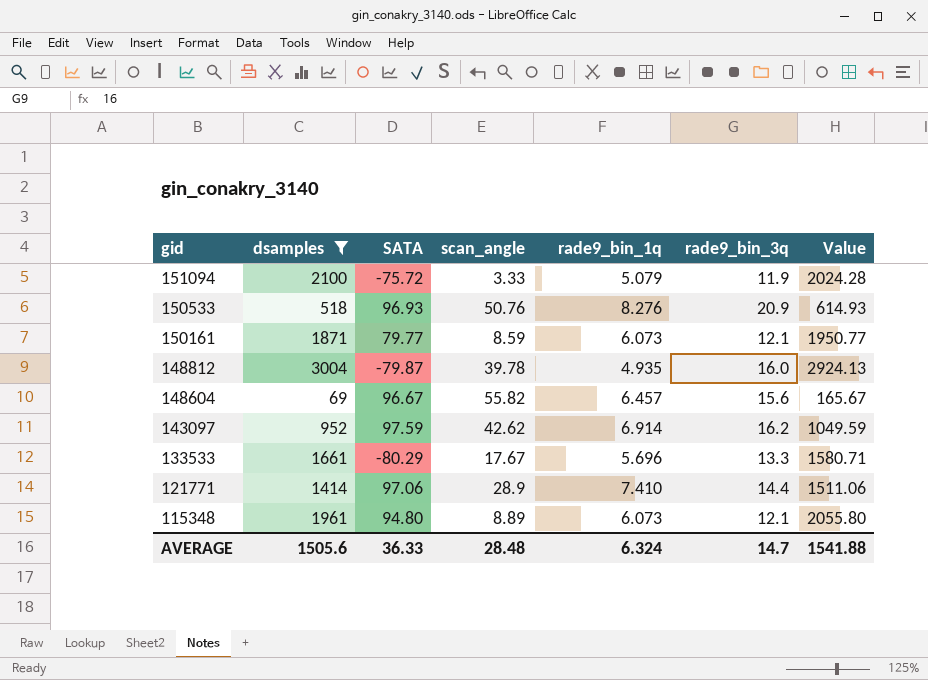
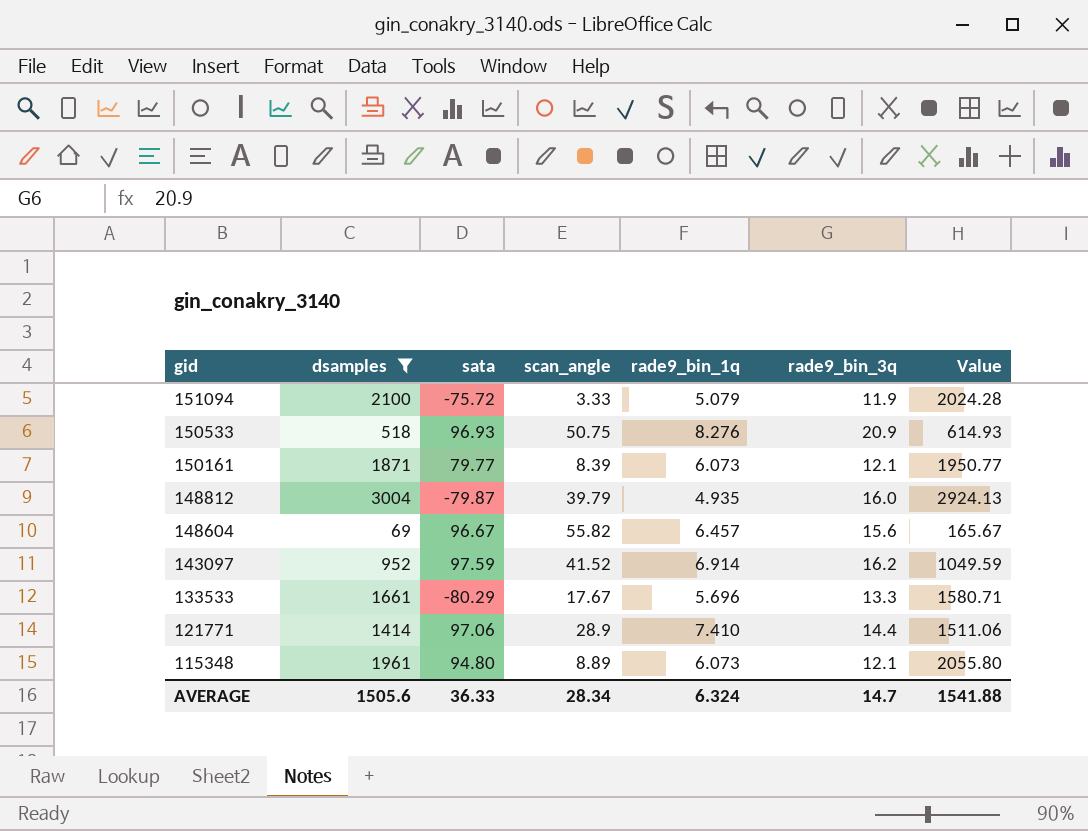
column name: SATA -> sata
150533 | scan_angle: 50.76 -> 50.75
150161 | scan_angle: 8.59 -> 8.39
148812 | scan_angle: 39.78 -> 39.79
143097 | scan_angle: 42.62 -> 41.52
AVERAGE | scan_angle: 28.48 -> 28.34

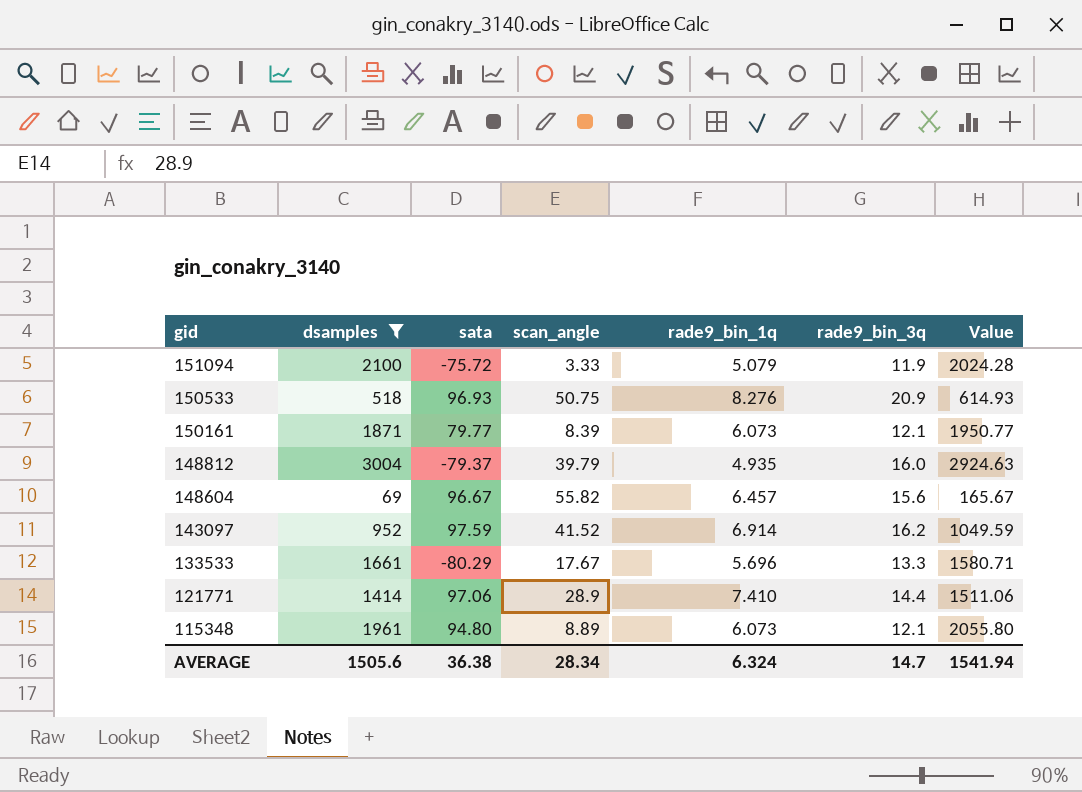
148812 | sata: -79.87 -> -79.37
148812 | Value: 2924.13 -> 2924.63
AVERAGE | sata: 36.33 -> 36.38
AVERAGE | Value: 1541.88 -> 1541.94

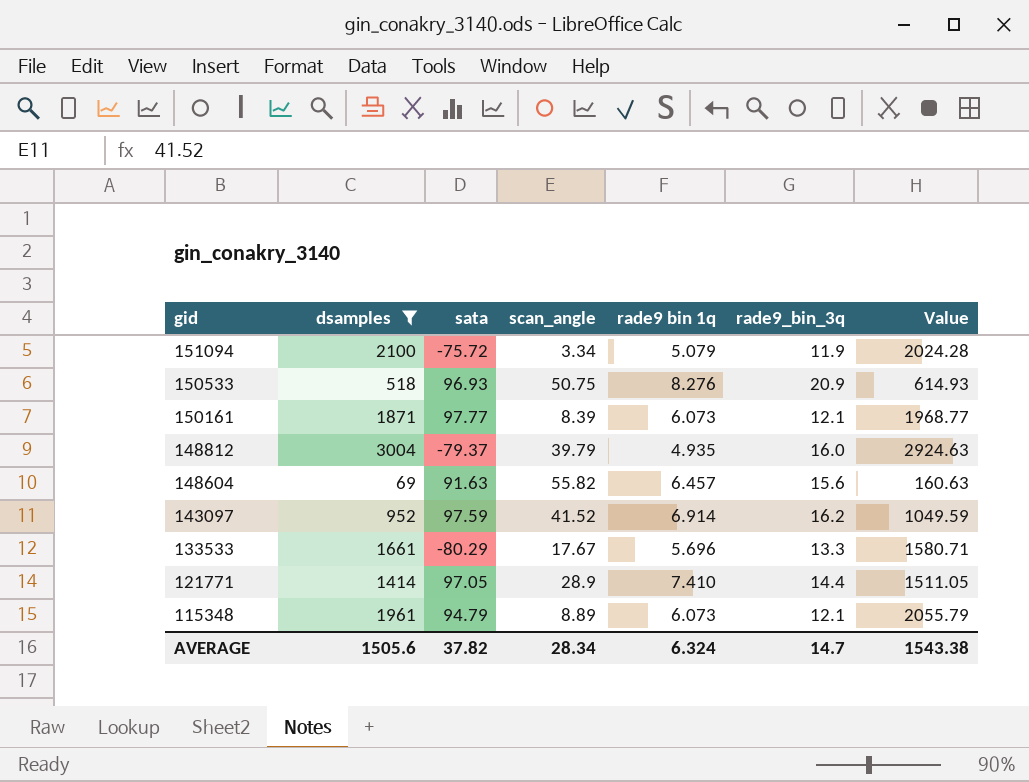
column name: rade9_bin_1q -> rade9 bin 1q
151094 | scan_angle: 3.33 -> 3.34
150161 | sata: 79.77 -> 97.77
150161 | Value: 1950.77 -> 1968.77
148604 | sata: 96.67 -> 91.63
148604 | Value: 165.67 -> 160.63
121771 | sata: 97.06 -> 97.05
121771 | Value: 1511.06 -> 1511.05
115348 | sata: 94.80 -> 94.79
115348 | Value: 2055.80 -> 2055.79
AVERAGE | sata: 36.38 -> 37.82
AVERAGE | Value: 1541.94 -> 1543.38

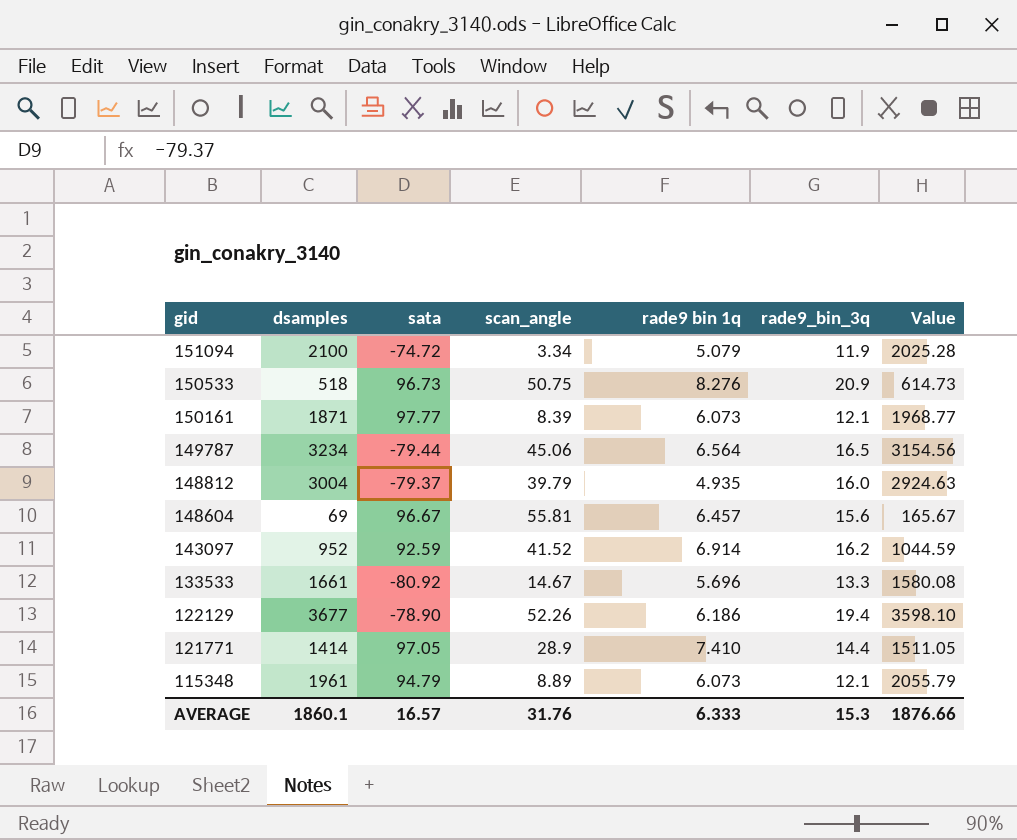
filter: dsamples <= 3004 -> none
151094 | sata: -75.72 -> -74.72
151094 | Value: 2024.28 -> 2025.28
150533 | sata: 96.93 -> 96.73
150533 | Value: 614.93 -> 614.73
148604 | sata: 91.63 -> 96.67
148604 | scan_angle: 55.82 -> 55.81
148604 | Value: 160.63 -> 165.67
143097 | sata: 97.59 -> 92.59
143097 | Value: 1049.59 -> 1044.59
133533 | sata: -80.29 -> -80.92
133533 | scan_angle: 17.67 -> 14.67
133533 | Value: 1580.71 -> 1580.08
AVERAGE | dsamples: 1505.6 -> 1860.1
AVERAGE | sata: 37.82 -> 16.57
AVERAGE | scan_angle: 28.34 -> 31.76
AVERAGE | rade9 bin 1q: 6.324 -> 6.333
AVERAGE | rade9_bin_3q: 14.7 -> 15.3
AVERAGE | Value: 1543.38 -> 1876.66

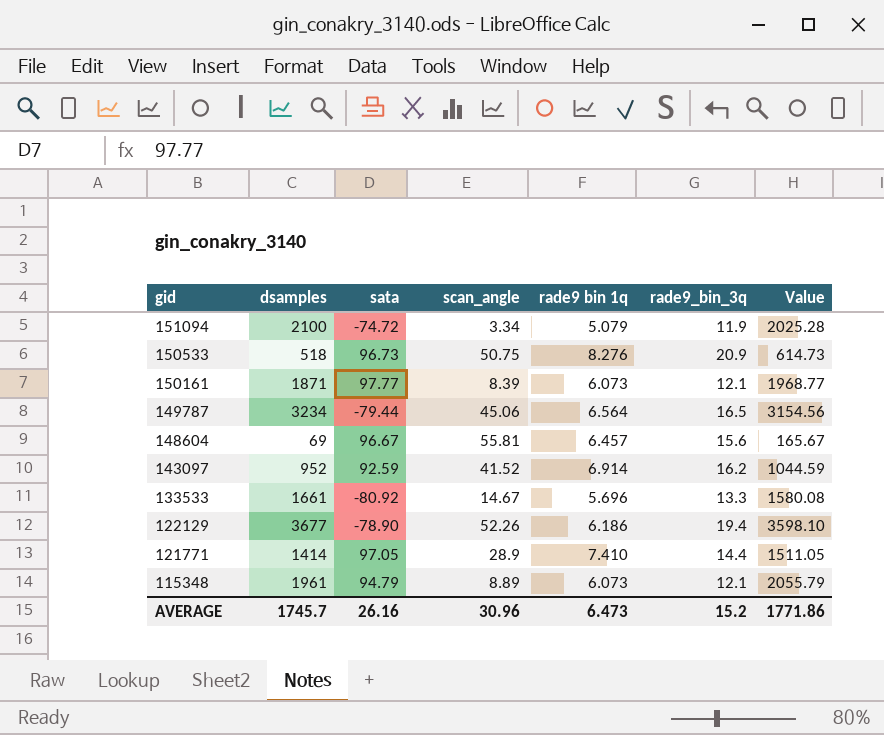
row 148812: 3004 | -79.37 | 39.79 | 4.935 | 16.0 | 2924.63 -> none
AVERAGE | dsamples: 1860.1 -> 1745.7
AVERAGE | sata: 16.57 -> 26.16
AVERAGE | scan_angle: 31.76 -> 30.96
AVERAGE | rade9 bin 1q: 6.333 -> 6.473
AVERAGE | rade9_bin_3q: 15.3 -> 15.2
AVERAGE | Value: 1876.66 -> 1771.86

